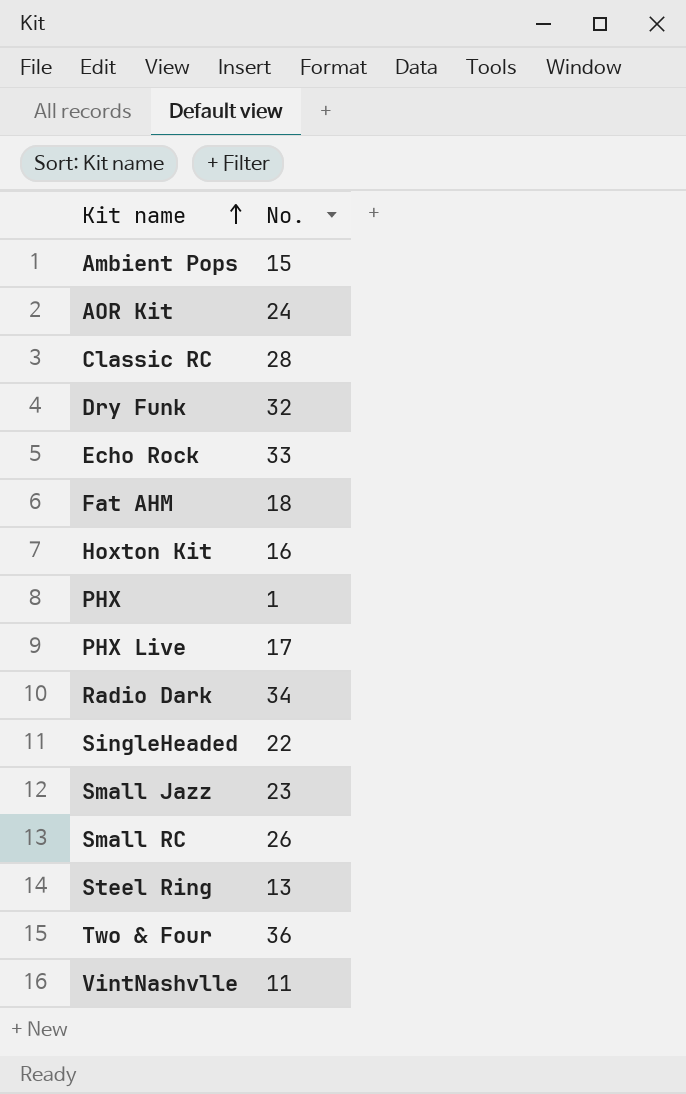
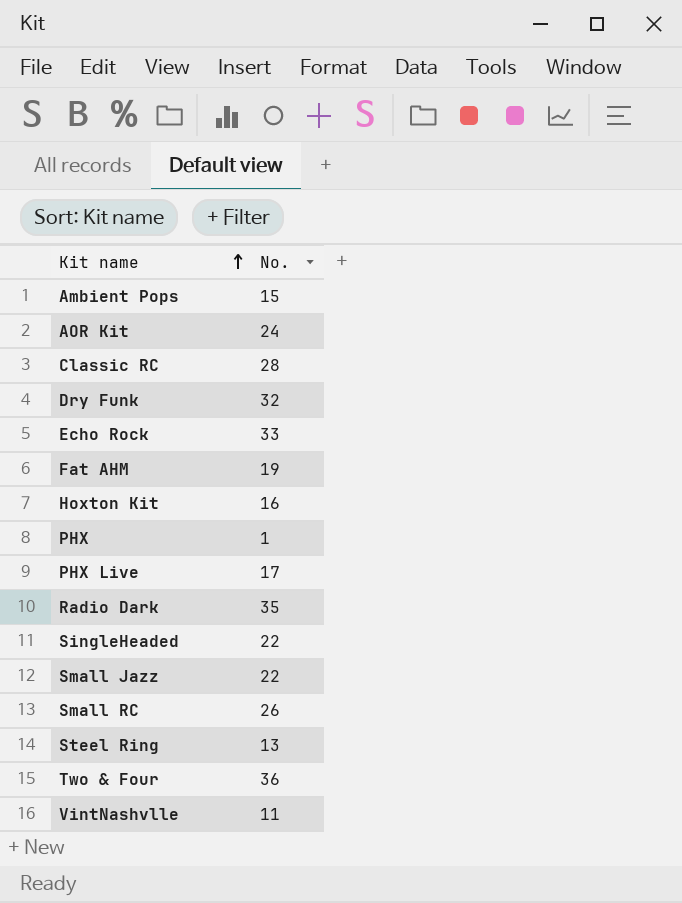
Fat AHM | No.: 18 -> 19
Radio Dark | No.: 34 -> 35
Small Jazz | No.: 23 -> 22

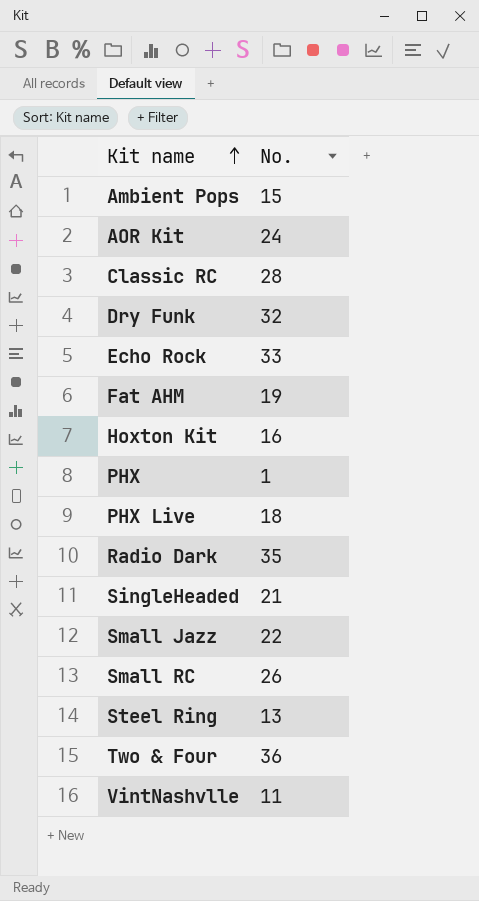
PHX Live | No.: 17 -> 18
SingleHeaded | No.: 22 -> 21

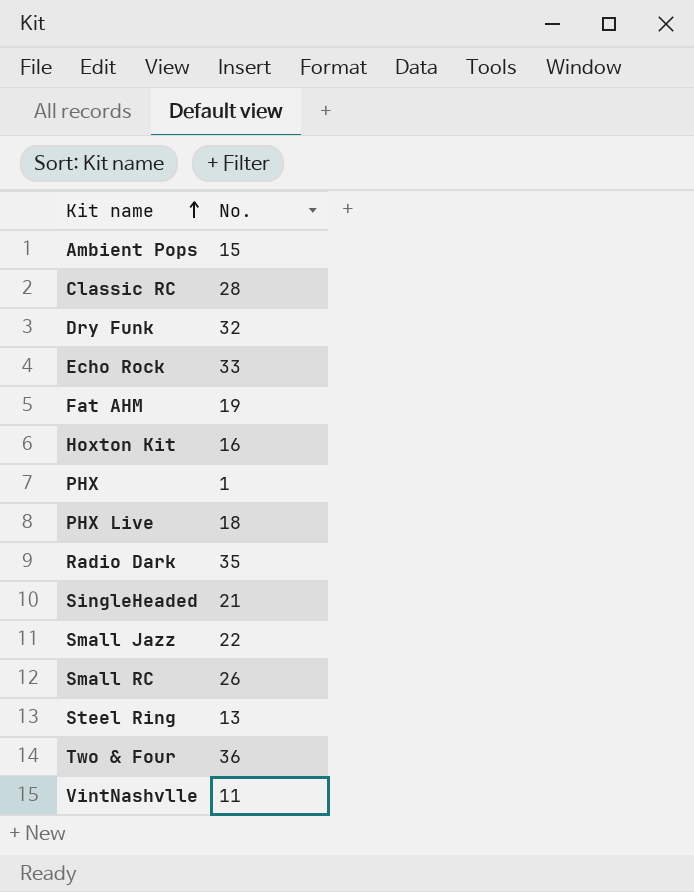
row AOR Kit: 24 -> none

